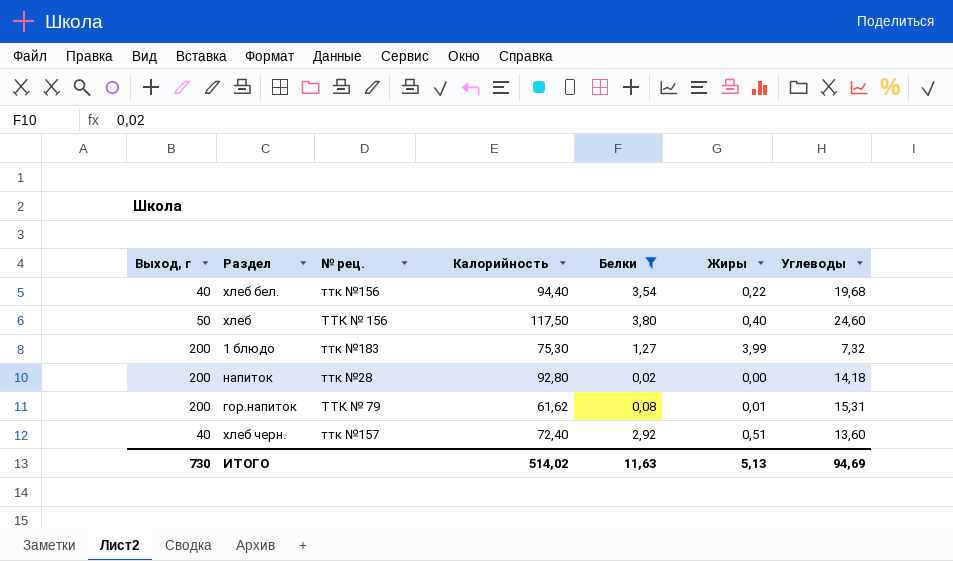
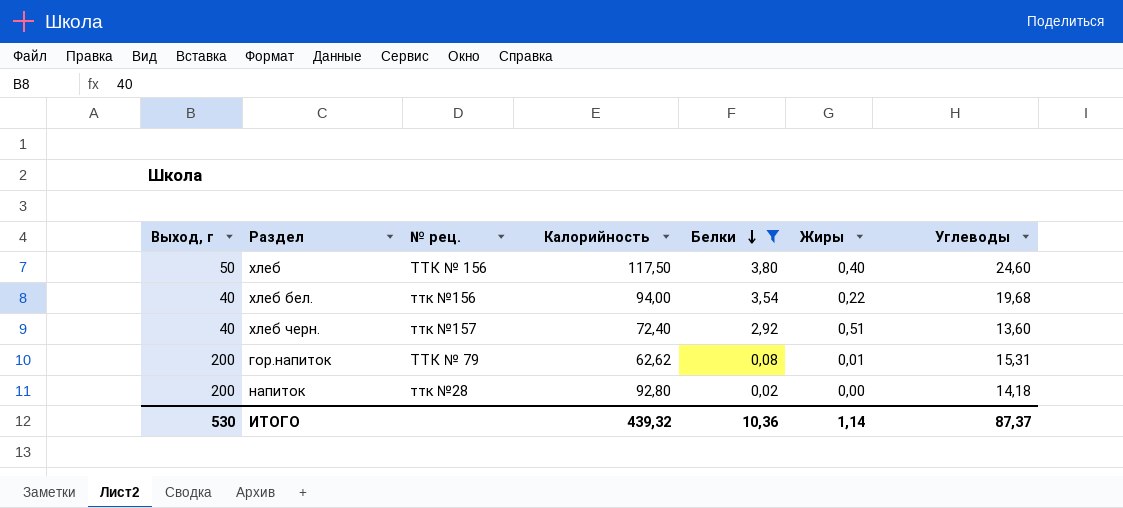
row order: none -> Белки descending
row 1 блюдо: 200 | ттк №183 | 75,30 | 1,27 | 3,99 | 7,32 -> none
хлеб бел. | Калорийность: 94,40 -> 94,00
гор.напиток | Калорийность: 61,62 -> 62,62
ИТОГО | Выход, г: 730 -> 530
ИТОГО | Калорийность: 514,02 -> 439,32
ИТОГО | Белки: 11,63 -> 10,36
ИТОГО | Жиры: 5,13 -> 1,14
ИТОГО | Углеводы: 94,69 -> 87,37

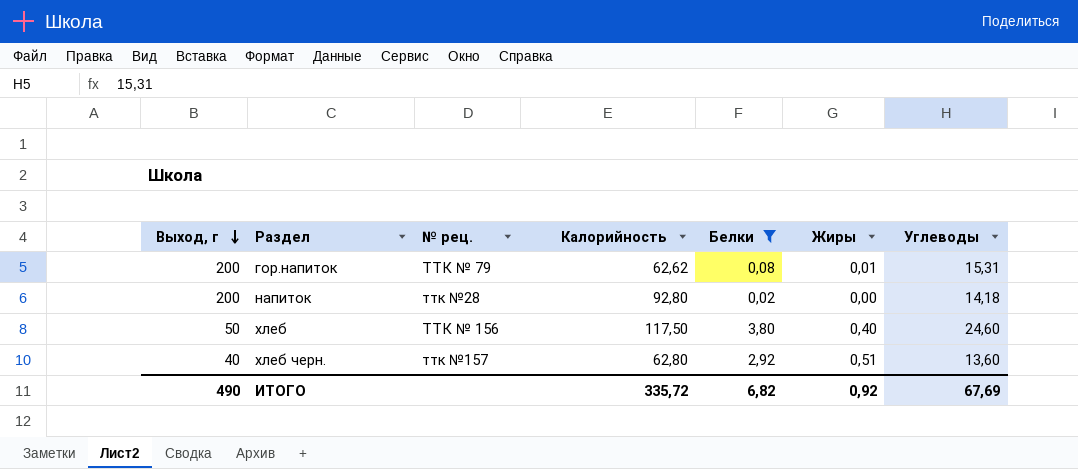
row order: Белки descending -> Выход, г descending
row хлеб бел.: 40 | ттк №156 | 94,00 | 3,54 | 0,22 | 19,68 -> none
хлеб черн. | Калорийность: 72,40 -> 62,80
ИТОГО | Выход, г: 530 -> 490
ИТОГО | Калорийность: 439,32 -> 335,72
ИТОГО | Белки: 10,36 -> 6,82
ИТОГО | Жиры: 1,14 -> 0,92
ИТОГО | Углеводы: 87,37 -> 67,69

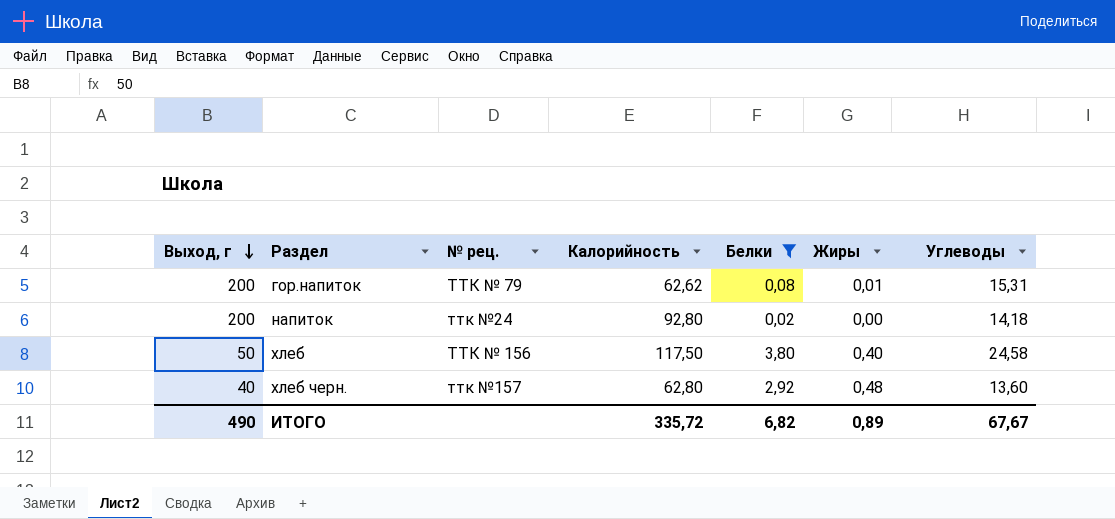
напиток | № рец.: ттк №28 -> ттк №24
хлеб | Углеводы: 24,60 -> 24,58
хлеб черн. | Жиры: 0,51 -> 0,48
ИТОГО | Жиры: 0,92 -> 0,89
ИТОГО | Углеводы: 67,69 -> 67,67

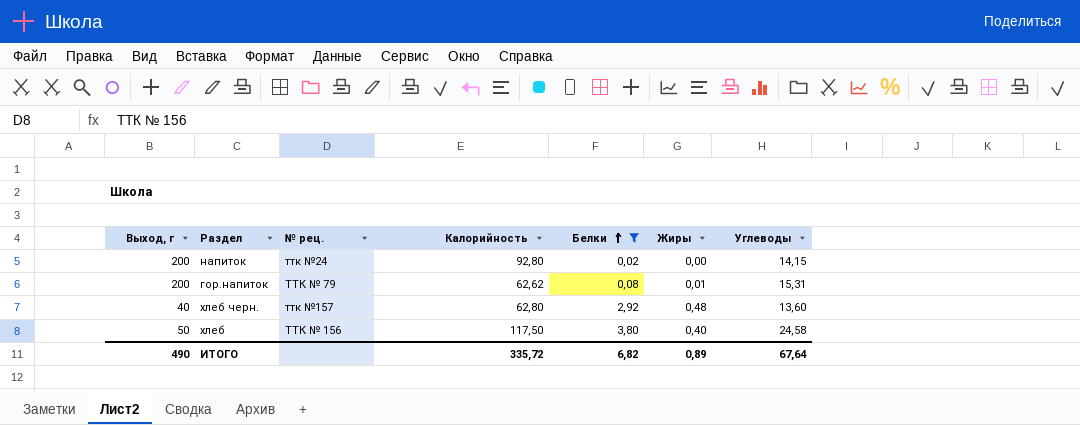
row order: Выход, г descending -> Белки ascending
напиток | Углеводы: 14,18 -> 14,15
ИТОГО | Углеводы: 67,67 -> 67,64

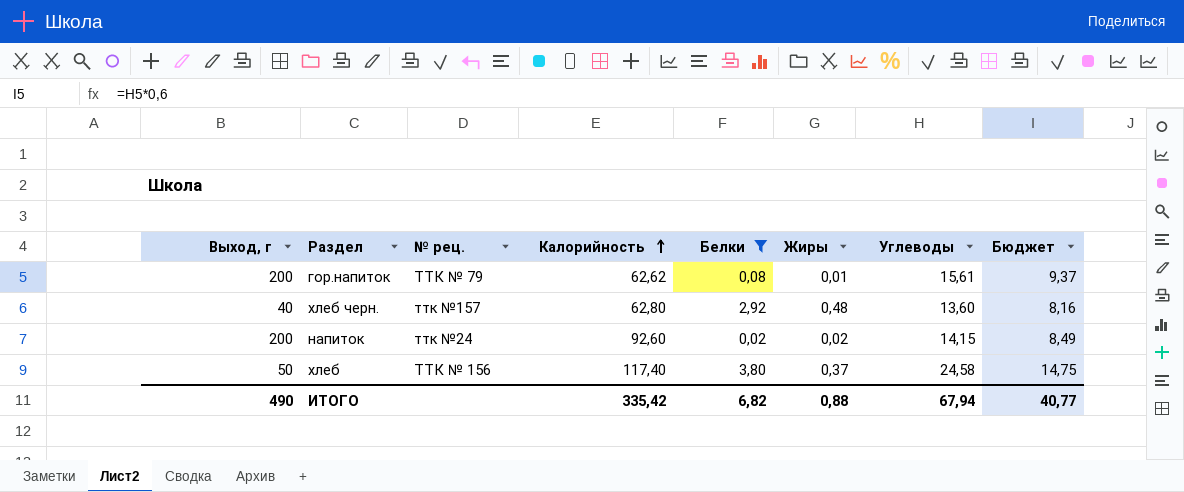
row order: Белки ascending -> Калорийность ascending
column Бюджет | formula: none -> [Углеводы] * 0,6
гор.напиток | Углеводы: 15,31 -> 15,61
напиток | Калорийность: 92,80 -> 92,60
напиток | Жиры: 0,00 -> 0,02
хлеб | Калорийность: 117,50 -> 117,40
хлеб | Жиры: 0,40 -> 0,37
ИТОГО | Калорийность: 335,72 -> 335,42
ИТОГО | Жиры: 0,89 -> 0,88
ИТОГО | Углеводы: 67,64 -> 67,94

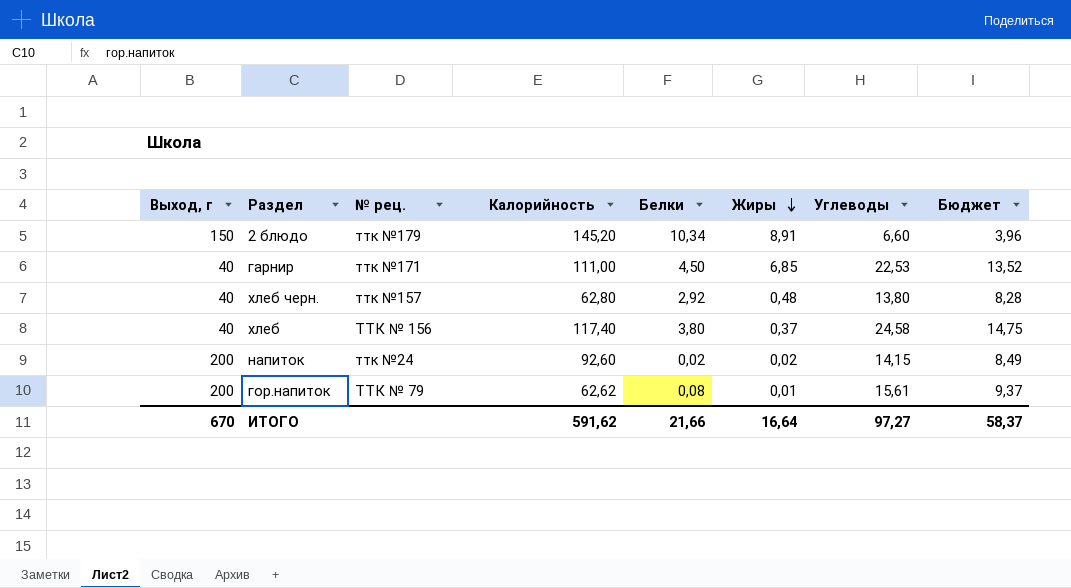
filter: Белки <= 3,80 -> none
row order: Калорийность ascending -> Жиры descending
хлеб черн. | Углеводы: 13,60 -> 13,80
хлеб черн. | Бюджет: 8,16 -> 8,28
хлеб | Выход, г: 50 -> 40
ИТОГО | Выход, г: 490 -> 670
ИТОГО | Калорийность: 335,42 -> 591,62
ИТОГО | Белки: 6,82 -> 21,66
ИТОГО | Жиры: 0,88 -> 16,64
ИТОГО | Углеводы: 67,94 -> 97,27
ИТОГО | Бюджет: 40,77 -> 58,37

